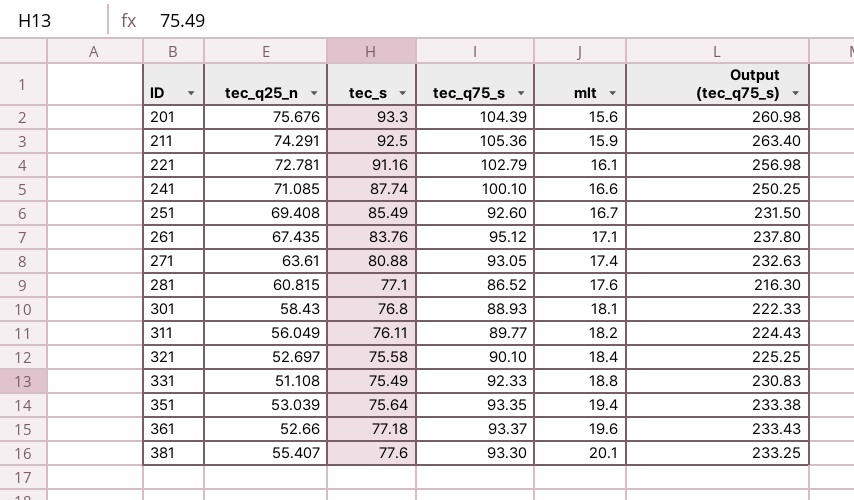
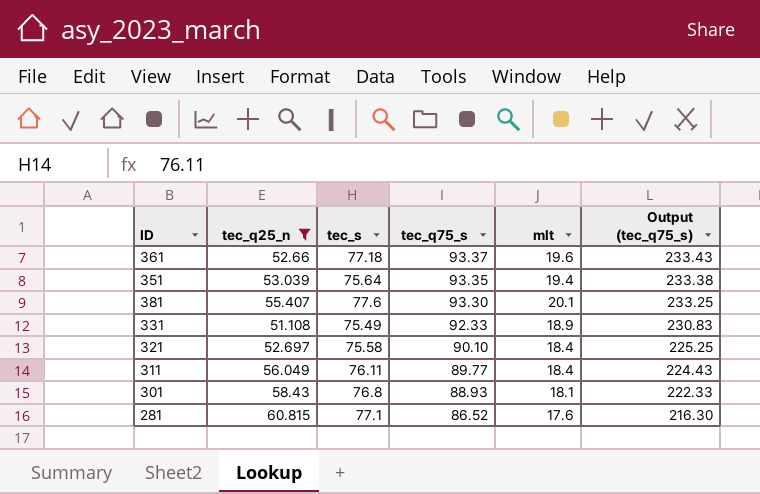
filter: none -> tec_q25_n <= 60.815
row order: ID ascending -> tec_q75_s descending
331 | mlt: 18.8 -> 18.9
311 | mlt: 18.2 -> 18.4

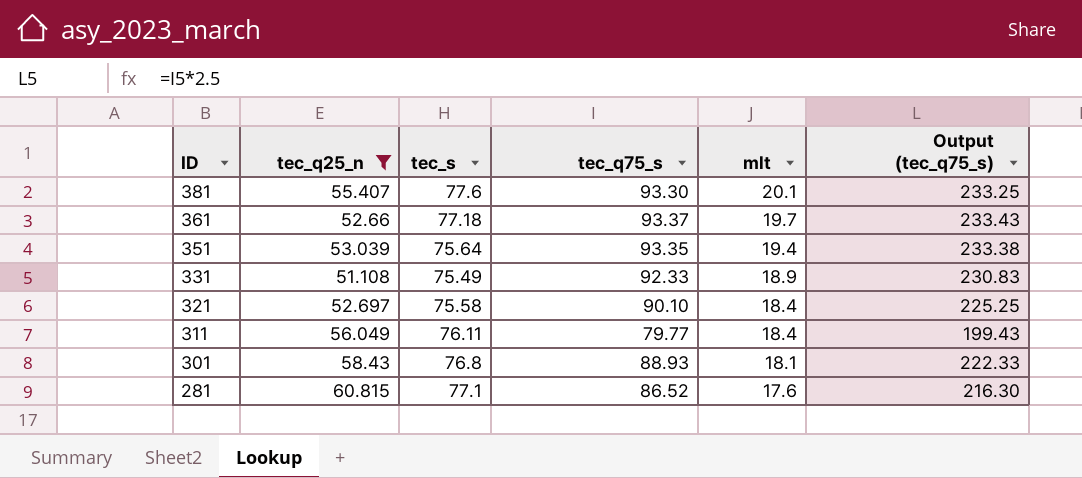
row order: tec_q75_s descending -> ID descending
361 | mlt: 19.6 -> 19.7
311 | tec_q75_s: 89.77 -> 79.77
311 | Output (tec_q75_s): 224.43 -> 199.43

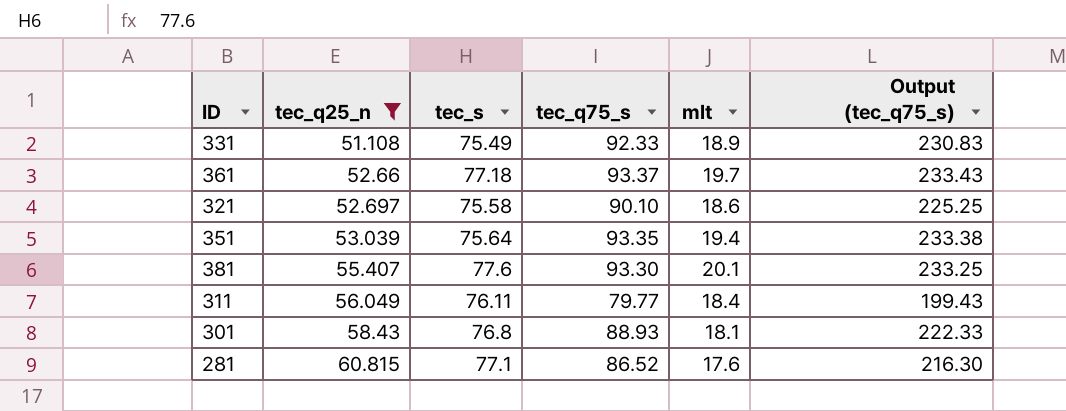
row order: ID descending -> tec_q25_n ascending
321 | mlt: 18.4 -> 18.6

